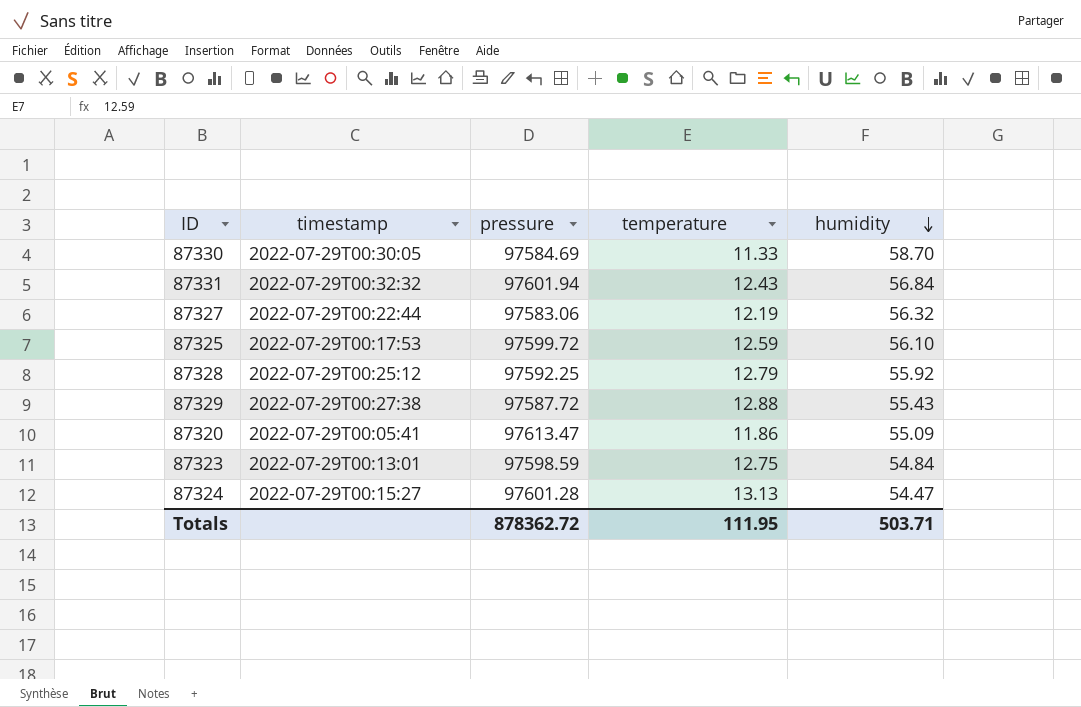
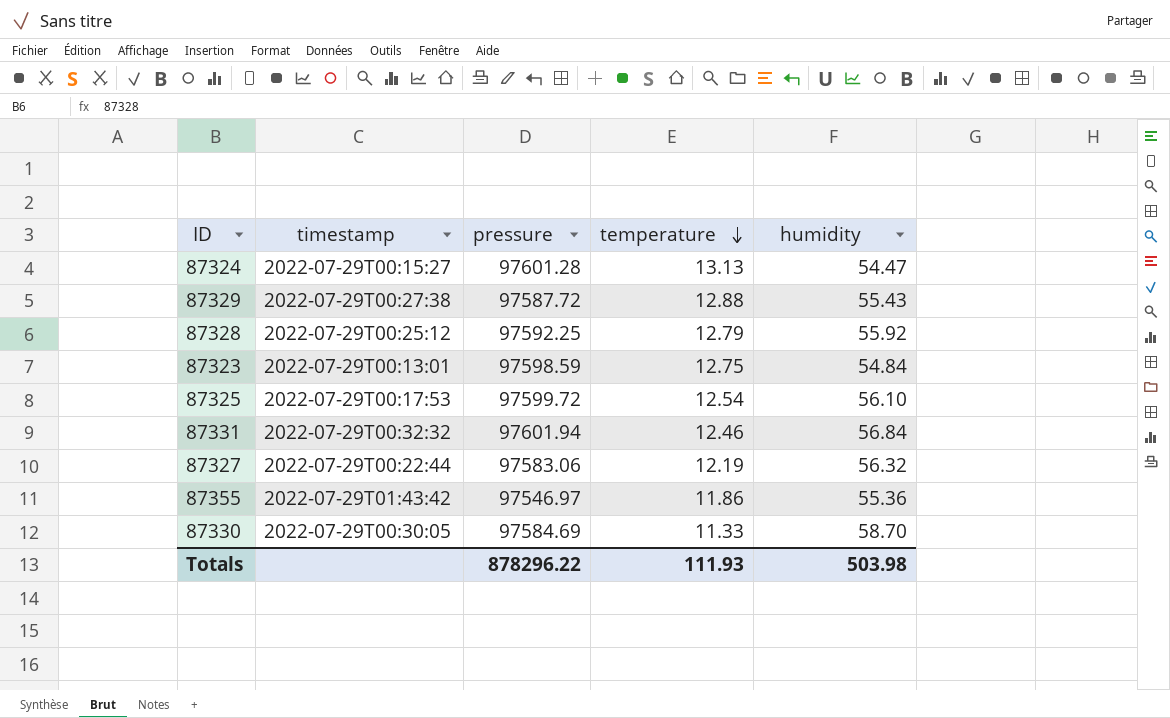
row order: humidity descending -> temperature descending
row 87320: 2022-07-29T00:05:41 | 97613.47 | 11.86 | 55.09 -> none
87325 | temperature: 12.59 -> 12.54
87331 | temperature: 12.43 -> 12.46
row 87355: none -> 2022-07-29T01:43:42 | 97546.97 | 11.86 | 55.36
Totals | pressure: 878362.72 -> 878296.22
Totals | temperature: 111.95 -> 111.93
Totals | humidity: 503.71 -> 503.98

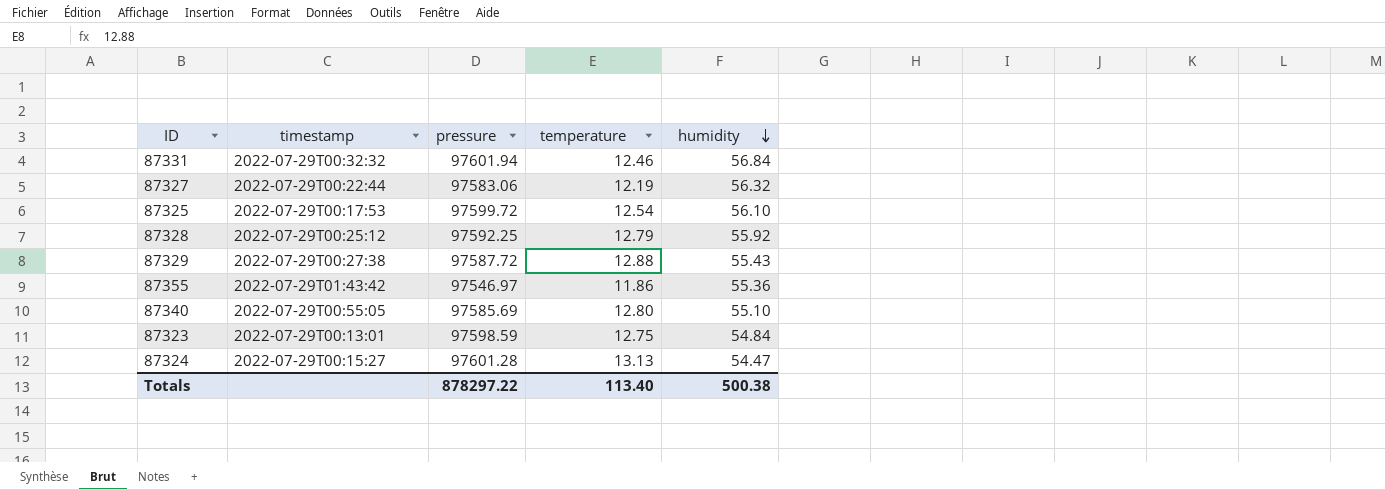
row order: temperature descending -> humidity descending
row 87330: 2022-07-29T00:30:05 | 97584.69 | 11.33 | 58.70 -> none
row 87340: none -> 2022-07-29T00:55:05 | 97585.69 | 12.80 | 55.10
Totals | pressure: 878296.22 -> 878297.22
Totals | temperature: 111.93 -> 113.40
Totals | humidity: 503.98 -> 500.38

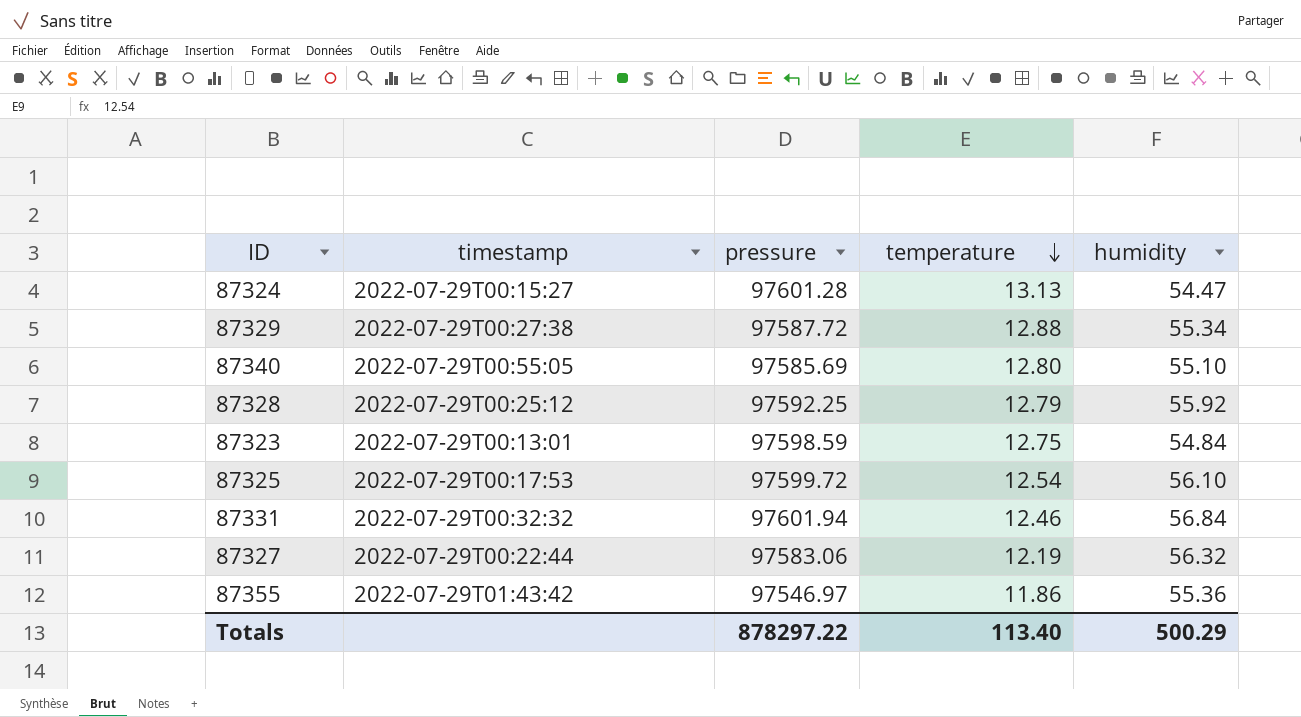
row order: humidity descending -> temperature descending
87329 | humidity: 55.43 -> 55.34
Totals | humidity: 500.38 -> 500.29

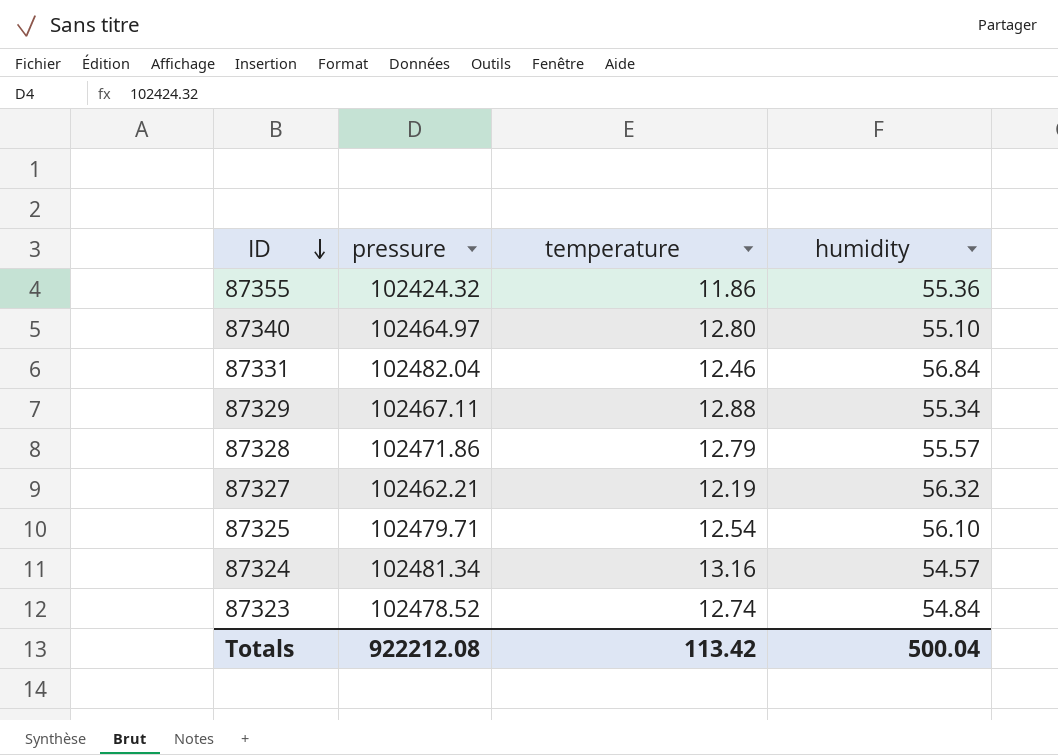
row order: temperature descending -> ID descending
column timestamp | position: 2 -> none
87355 | pressure: 97546.97 -> 102424.32
87340 | pressure: 97585.69 -> 102464.97
87331 | pressure: 97601.94 -> 102482.04
87329 | pressure: 97587.72 -> 102467.11
87328 | pressure: 97592.25 -> 102471.86
87328 | humidity: 55.92 -> 55.57
87327 | pressure: 97583.06 -> 102462.21
87325 | pressure: 97599.72 -> 102479.71
87324 | pressure: 97601.28 -> 102481.34
87324 | temperature: 13.13 -> 13.16
87324 | humidity: 54.47 -> 54.57
87323 | pressure: 97598.59 -> 102478.52
87323 | temperature: 12.75 -> 12.74
Totals | pressure: 878297.22 -> 922212.08
Totals | temperature: 113.40 -> 113.42
Totals | humidity: 500.29 -> 500.04

